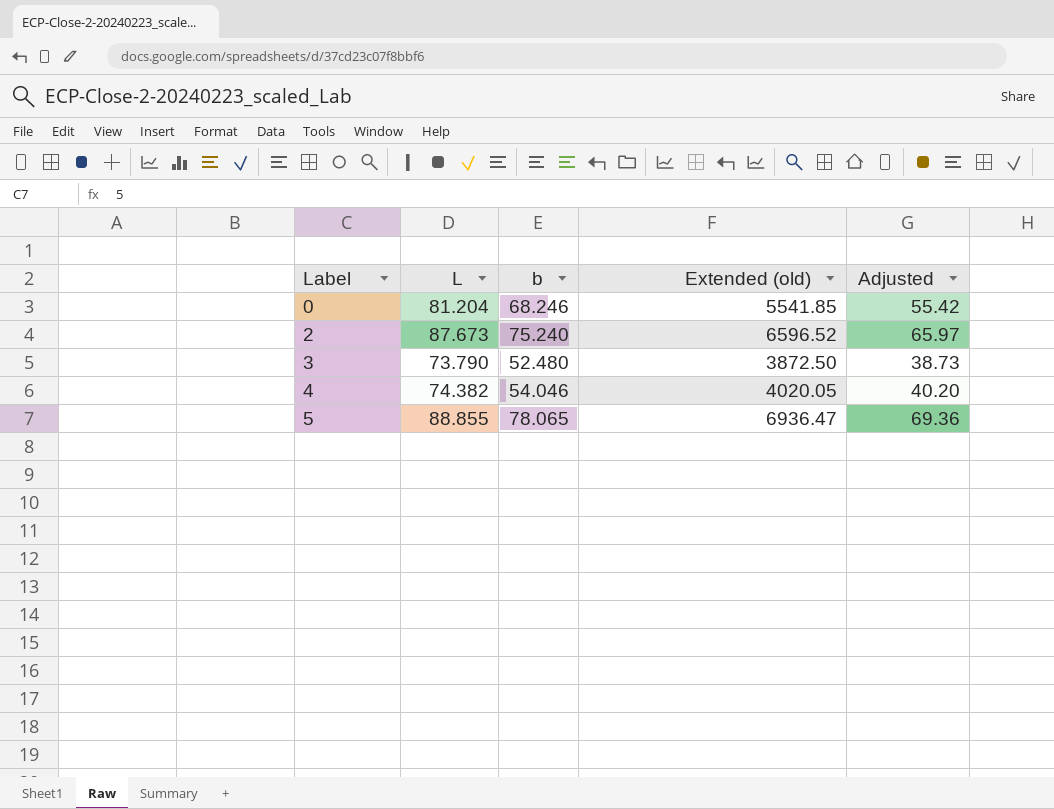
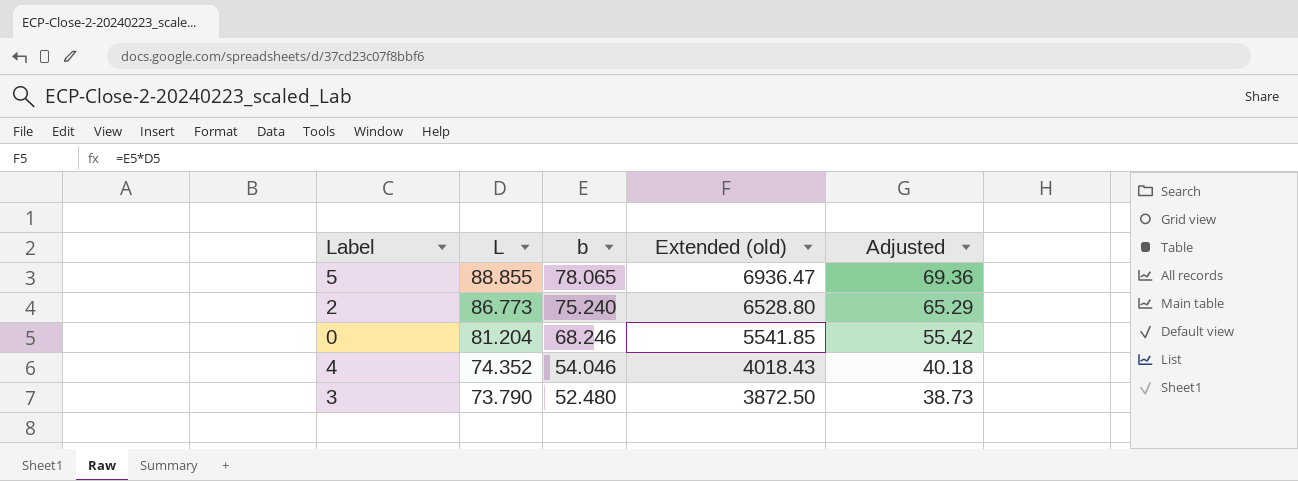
row order: Label ascending -> L descending
2 | L: 87.673 -> 86.773
2 | Extended (old): 6596.52 -> 6528.80
2 | Adjusted: 65.97 -> 65.29
4 | L: 74.382 -> 74.352
4 | Extended (old): 4020.05 -> 4018.43
4 | Adjusted: 40.20 -> 40.18

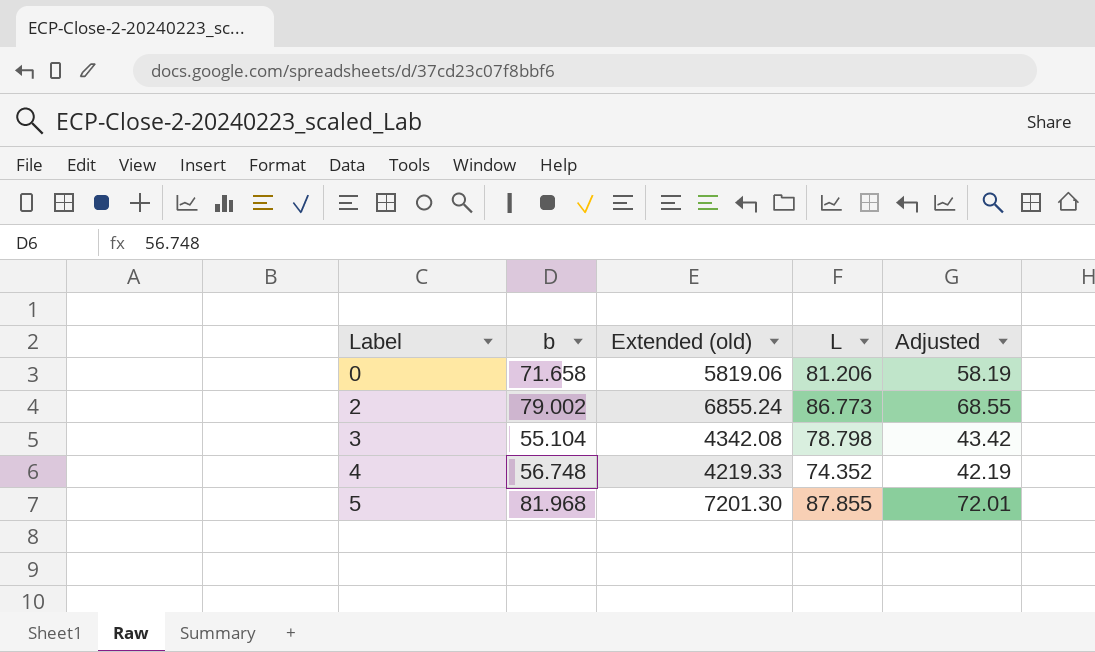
row order: L descending -> Label ascending
column L | position: 2 -> 4
0 | b: 68.246 -> 71.658
0 | Extended (old): 5541.85 -> 5819.06
0 | L: 81.204 -> 81.206
0 | Adjusted: 55.42 -> 58.19
2 | b: 75.240 -> 79.002
2 | Extended (old): 6528.80 -> 6855.24
2 | Adjusted: 65.29 -> 68.55
3 | b: 52.480 -> 55.104
3 | Extended (old): 3872.50 -> 4342.08
3 | L: 73.790 -> 78.798
3 | Adjusted: 38.73 -> 43.42
4 | b: 54.046 -> 56.748
4 | Extended (old): 4018.43 -> 4219.33
4 | Adjusted: 40.18 -> 42.19
5 | b: 78.065 -> 81.968
5 | Extended (old): 6936.47 -> 7201.30
5 | L: 88.855 -> 87.855
5 | Adjusted: 69.36 -> 72.01

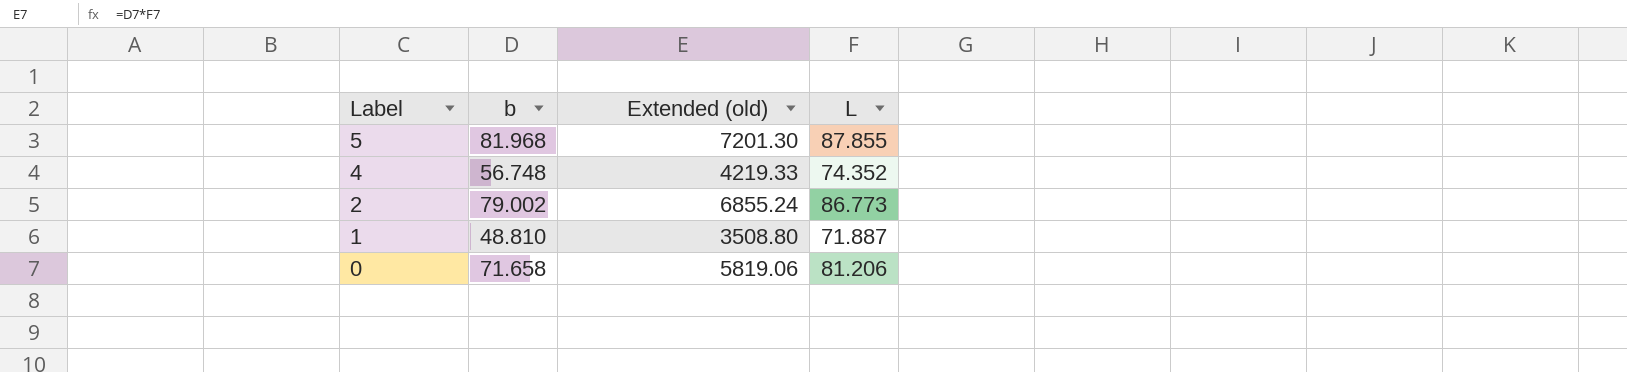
row order: Label ascending -> Label descending
column Adjusted | formula: [Extended (old)] * 0.01 -> none
row 3: 55.104 | 4342.08 | 78.798 | 43.42 -> none
row 1: none -> 48.810 | 3508.80 | 71.887

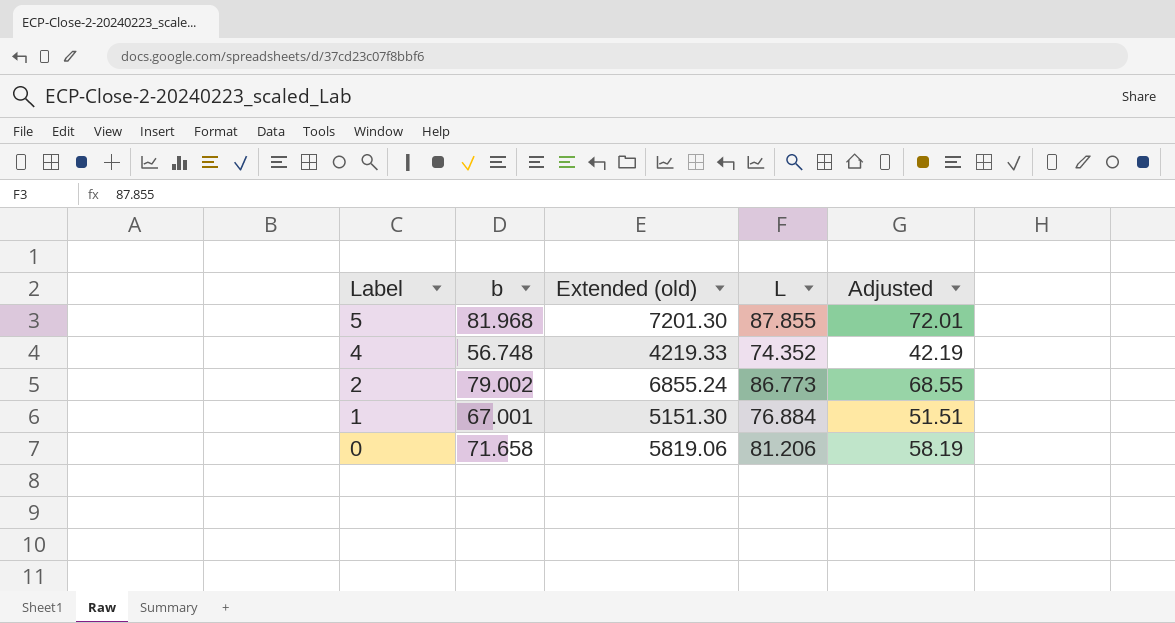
column Adjusted | formula: none -> [Extended (old)] * 0.01
1 | b: 48.810 -> 67.001
1 | Extended (old): 3508.80 -> 5151.30
1 | L: 71.887 -> 76.884

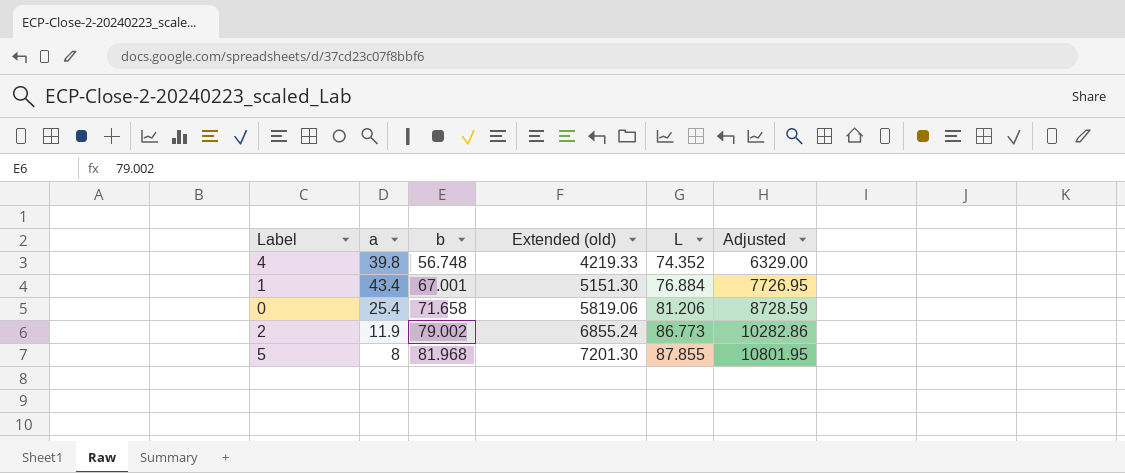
row order: Label descending -> b ascending
column a | position: none -> 2
column Adjusted | formula: [Extended (old)] * 0.01 -> [Extended (old)] * 1.5

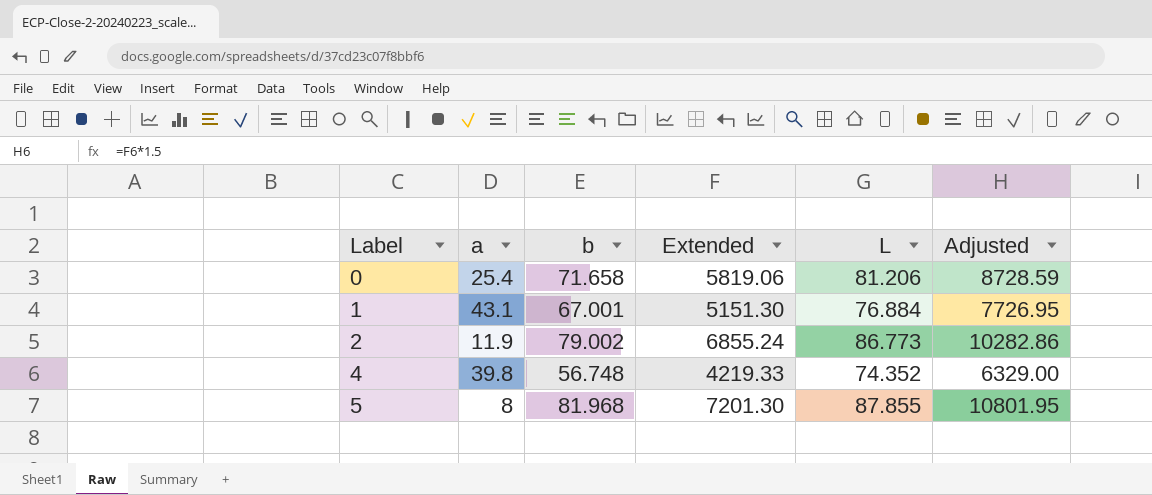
row order: b ascending -> Label ascending
column name: Extended (old) -> Extended
1 | a: 43.4 -> 43.1

